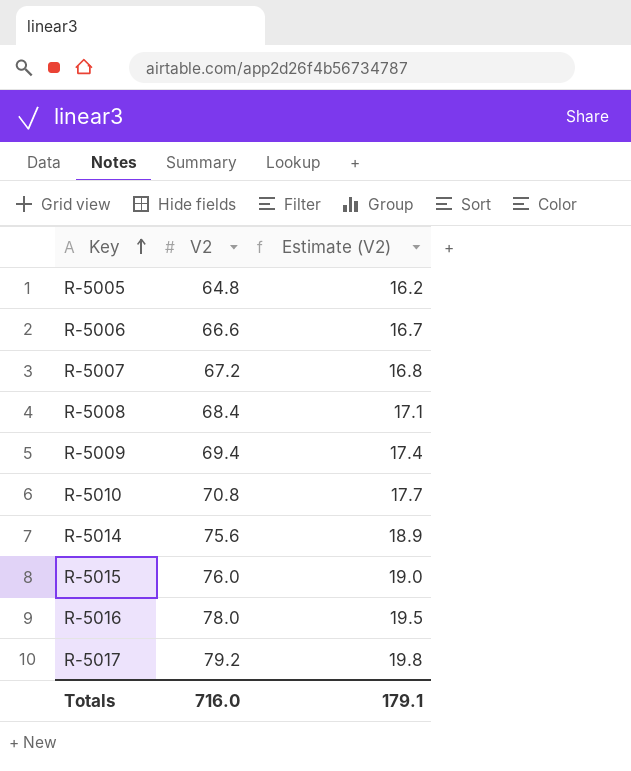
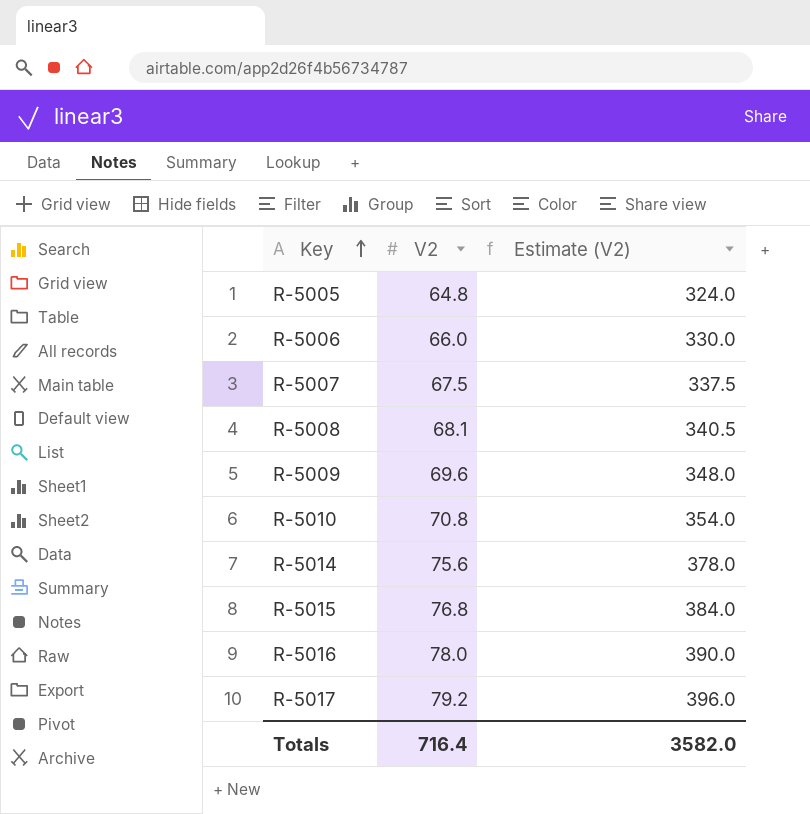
column Estimate (V2) | formula: [V2] * 0.25 -> [V2] * 5
R-5006 | V2: 66.6 -> 66.0
R-5007 | V2: 67.2 -> 67.5
R-5008 | V2: 68.4 -> 68.1
R-5009 | V2: 69.4 -> 69.6
R-5015 | V2: 76.0 -> 76.8
Totals | V2: 716.0 -> 716.4
Totals | Estimate (V2): 179.1 -> 3582.0

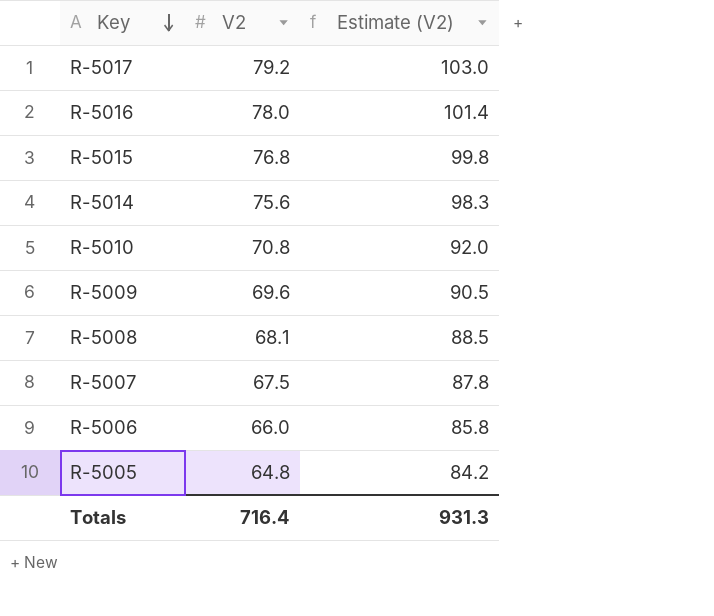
row order: Key ascending -> Key descending
column Estimate (V2) | formula: [V2] * 5 -> [V2] * 1.3
Totals | Estimate (V2): 3582.0 -> 931.3

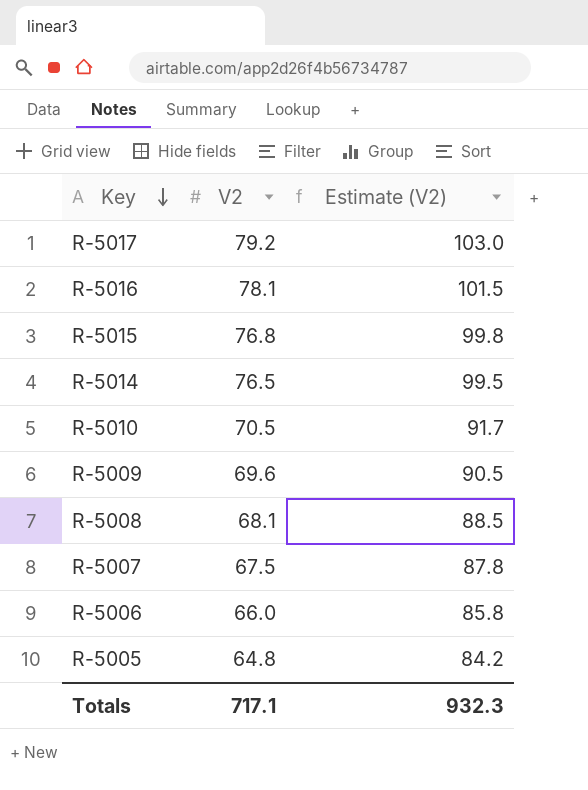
R-5016 | V2: 78.0 -> 78.1
R-5016 | Estimate (V2): 101.4 -> 101.5
R-5014 | V2: 75.6 -> 76.5
R-5014 | Estimate (V2): 98.3 -> 99.5
R-5010 | V2: 70.8 -> 70.5
R-5010 | Estimate (V2): 92.0 -> 91.7
Totals | V2: 716.4 -> 717.1
Totals | Estimate (V2): 931.3 -> 932.3

